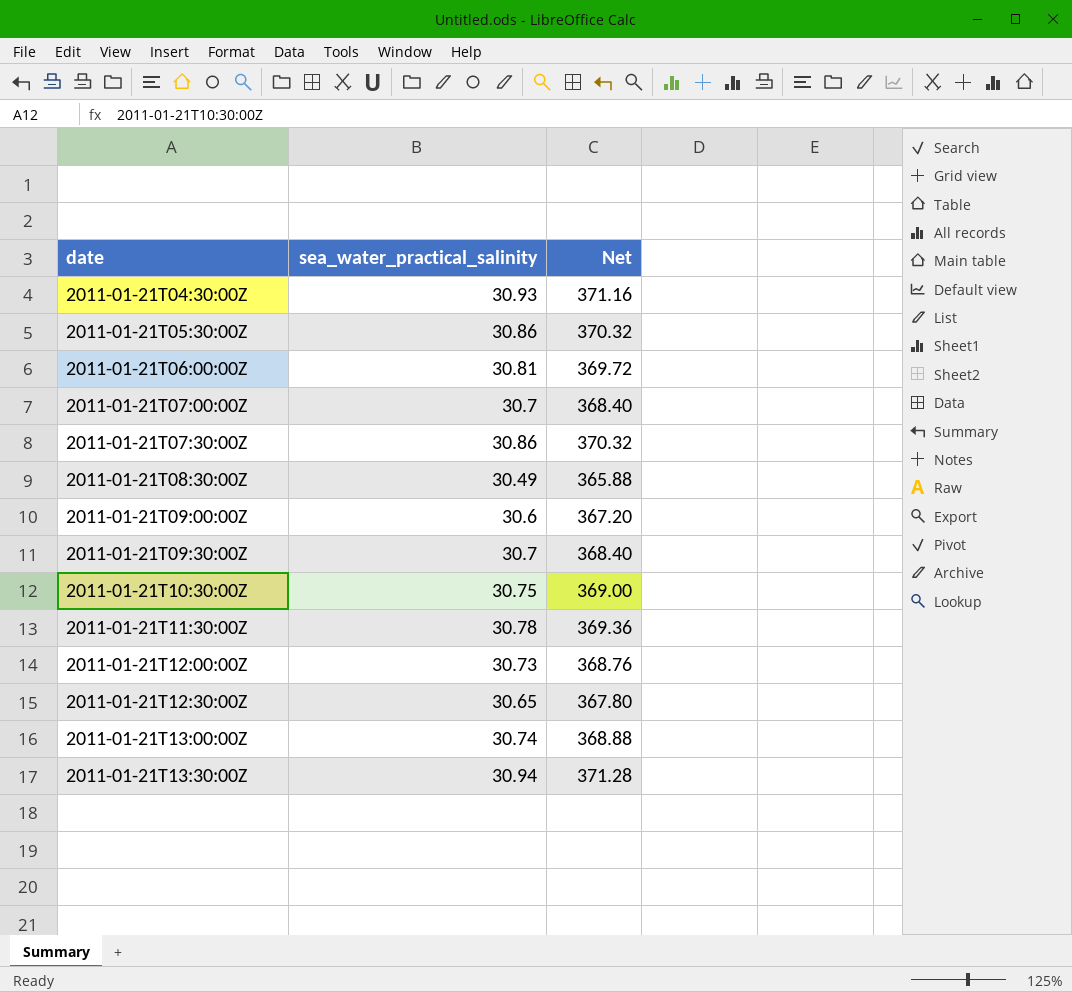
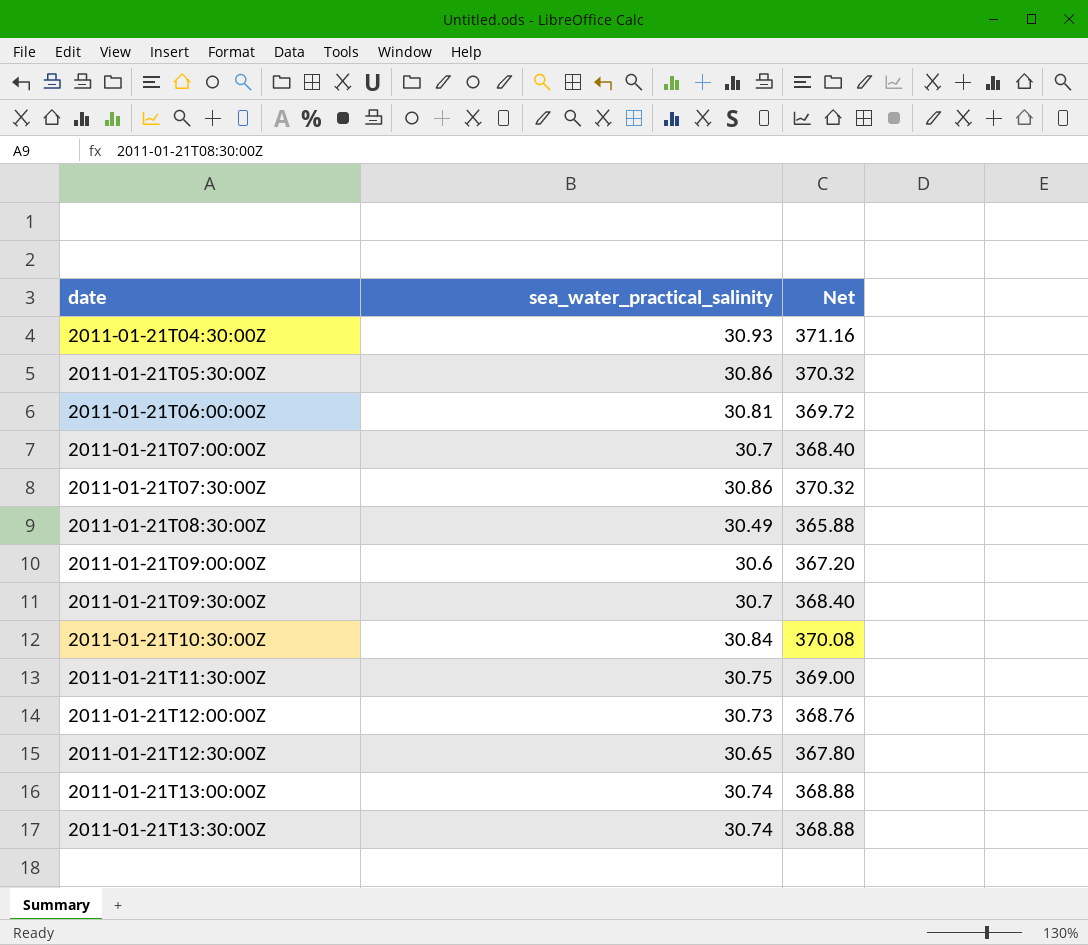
2011-01-21T10:30:00Z | sea_water_practical_salinity: 30.75 -> 30.84
2011-01-21T10:30:00Z | Net: 369.00 -> 370.08
2011-01-21T11:30:00Z | sea_water_practical_salinity: 30.78 -> 30.75
2011-01-21T11:30:00Z | Net: 369.36 -> 369.00
2011-01-21T13:30:00Z | sea_water_practical_salinity: 30.94 -> 30.74
2011-01-21T13:30:00Z | Net: 371.28 -> 368.88

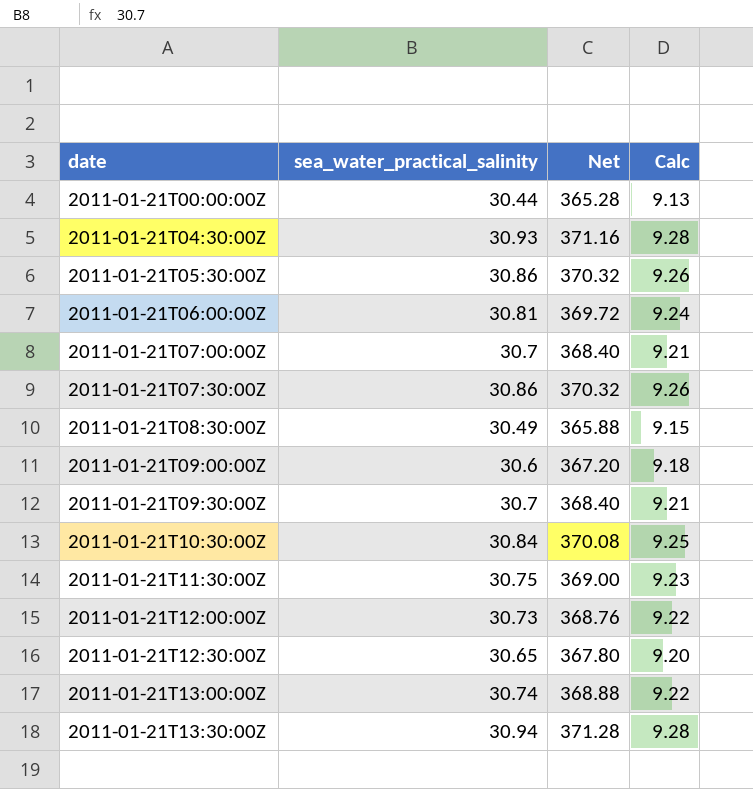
column Calc | formula: none -> [sea_water_practical_salinity] * 0.3
row 2011-01-21T00:00:00Z: none -> 30.44 | 365.28 | 9.13
2011-01-21T13:30:00Z | sea_water_practical_salinity: 30.74 -> 30.94
2011-01-21T13:30:00Z | Net: 368.88 -> 371.28

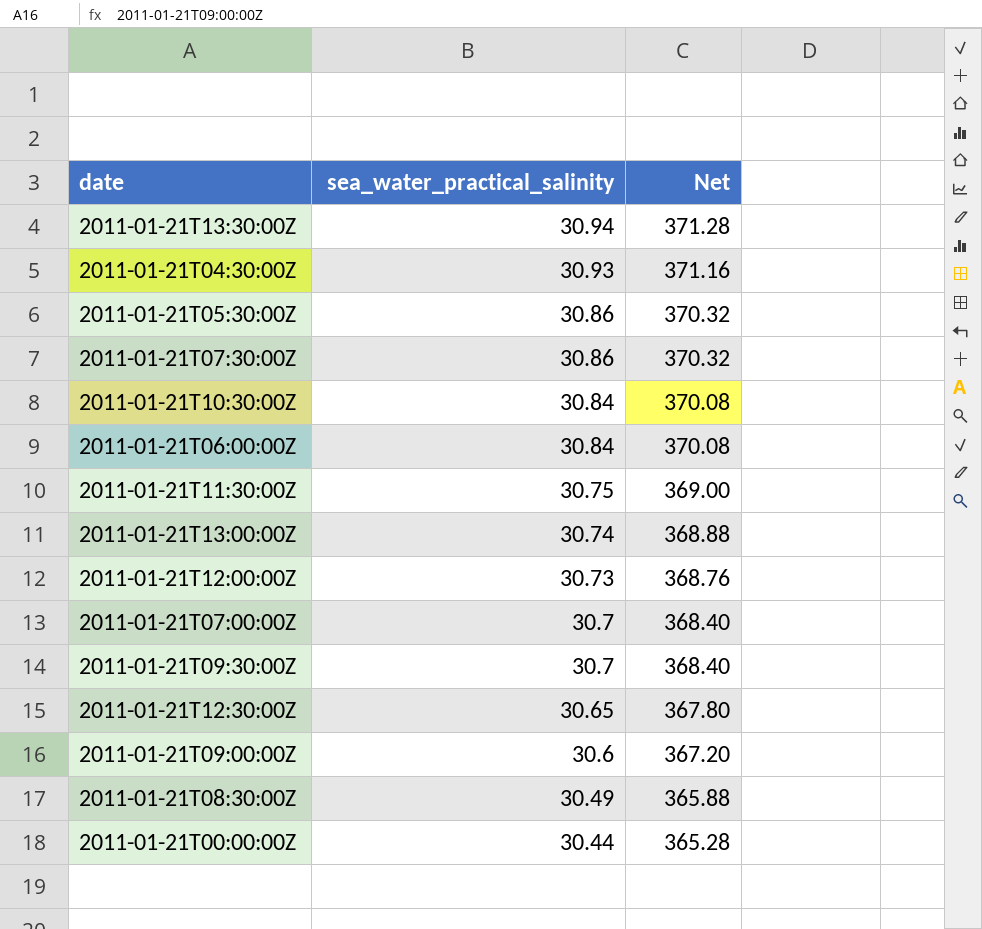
row order: date ascending -> sea_water_practical_salinity descending
column Calc | formula: [sea_water_practical_salinity] * 0.3 -> none
2011-01-21T06:00:00Z | sea_water_practical_salinity: 30.81 -> 30.84
2011-01-21T06:00:00Z | Net: 369.72 -> 370.08

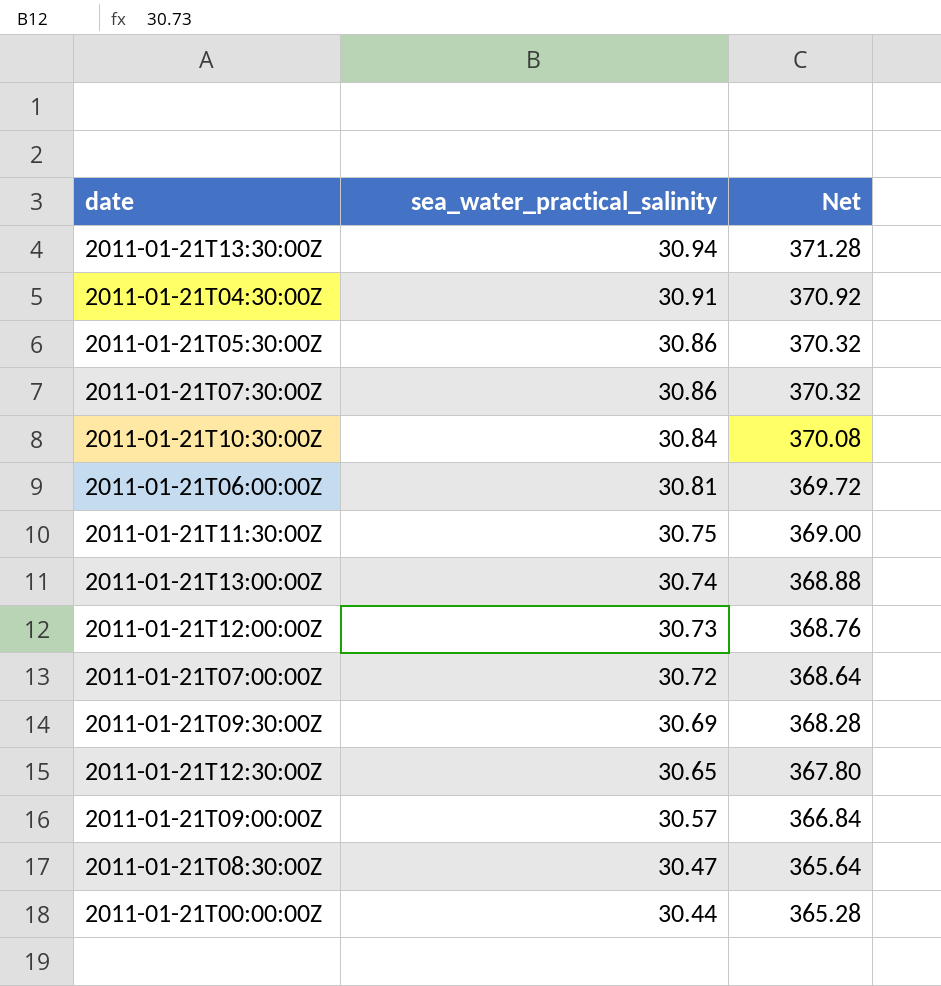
2011-01-21T04:30:00Z | sea_water_practical_salinity: 30.93 -> 30.91
2011-01-21T04:30:00Z | Net: 371.16 -> 370.92
2011-01-21T06:00:00Z | sea_water_practical_salinity: 30.84 -> 30.81
2011-01-21T06:00:00Z | Net: 370.08 -> 369.72
2011-01-21T07:00:00Z | sea_water_practical_salinity: 30.7 -> 30.72
2011-01-21T07:00:00Z | Net: 368.40 -> 368.64
2011-01-21T09:30:00Z | sea_water_practical_salinity: 30.7 -> 30.69
2011-01-21T09:30:00Z | Net: 368.40 -> 368.28
2011-01-21T09:00:00Z | sea_water_practical_salinity: 30.6 -> 30.57
2011-01-21T09:00:00Z | Net: 367.20 -> 366.84
2011-01-21T08:30:00Z | sea_water_practical_salinity: 30.49 -> 30.47
2011-01-21T08:30:00Z | Net: 365.88 -> 365.64

